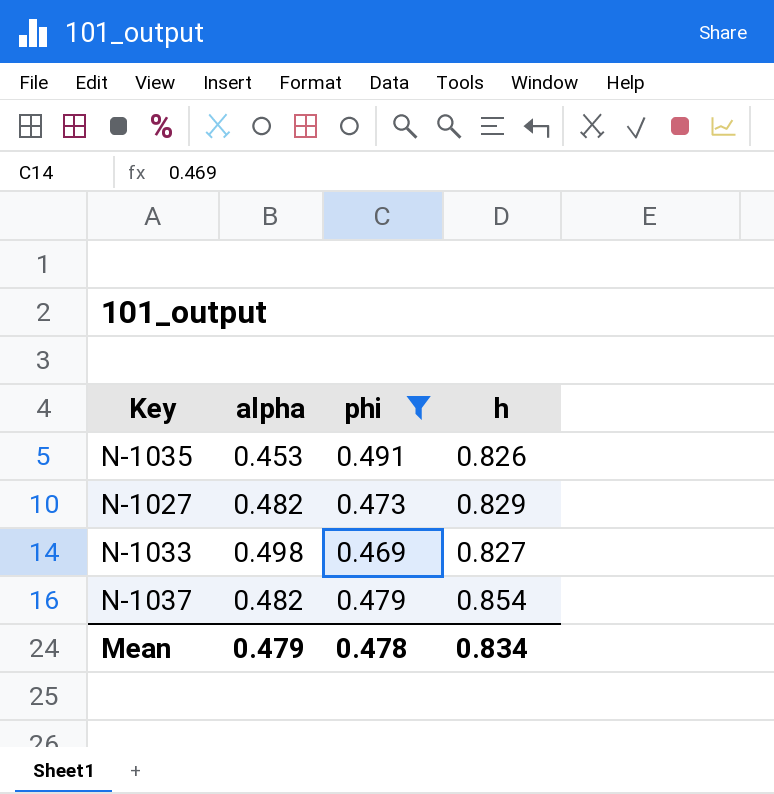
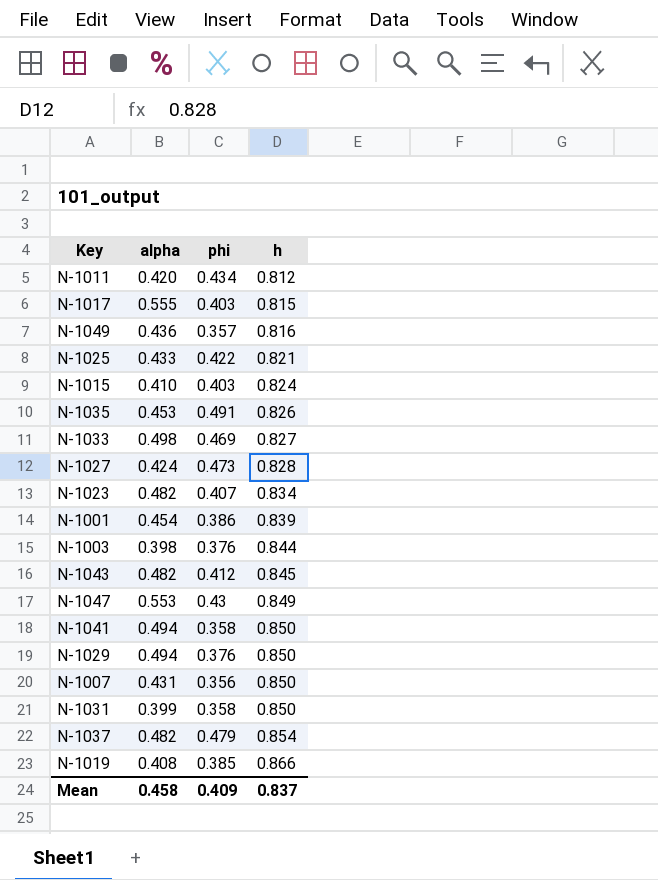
filter: phi >= 0.469 -> none
row order: none -> h ascending
N-1027 | alpha: 0.482 -> 0.424
N-1027 | h: 0.829 -> 0.828
Mean | alpha: 0.479 -> 0.458
Mean | phi: 0.478 -> 0.409
Mean | h: 0.834 -> 0.837

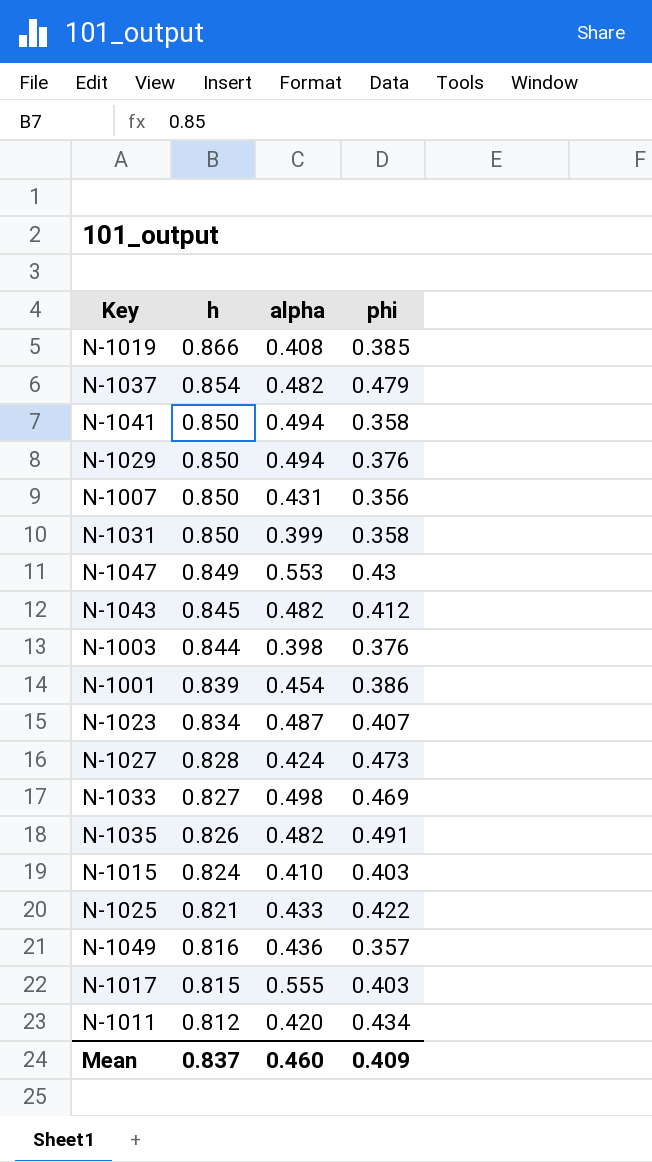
row order: h ascending -> h descending
column h | position: 4 -> 2
N-1023 | alpha: 0.482 -> 0.487
N-1035 | alpha: 0.453 -> 0.482
Mean | alpha: 0.458 -> 0.460

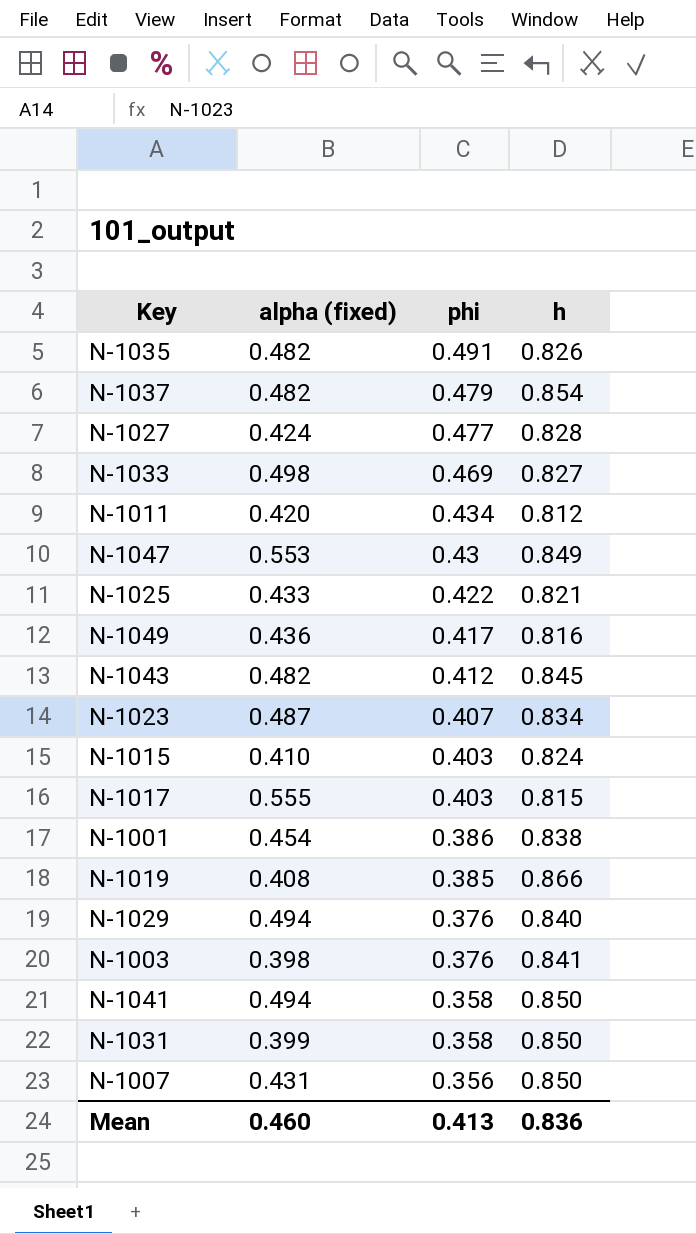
row order: h descending -> phi descending
column name: alpha -> alpha (fixed)
column h | position: 2 -> 4
N-1027 | phi: 0.473 -> 0.477
N-1049 | phi: 0.357 -> 0.417
N-1001 | h: 0.839 -> 0.838
N-1029 | h: 0.850 -> 0.840
N-1003 | h: 0.844 -> 0.841
Mean | phi: 0.409 -> 0.413
Mean | h: 0.837 -> 0.836

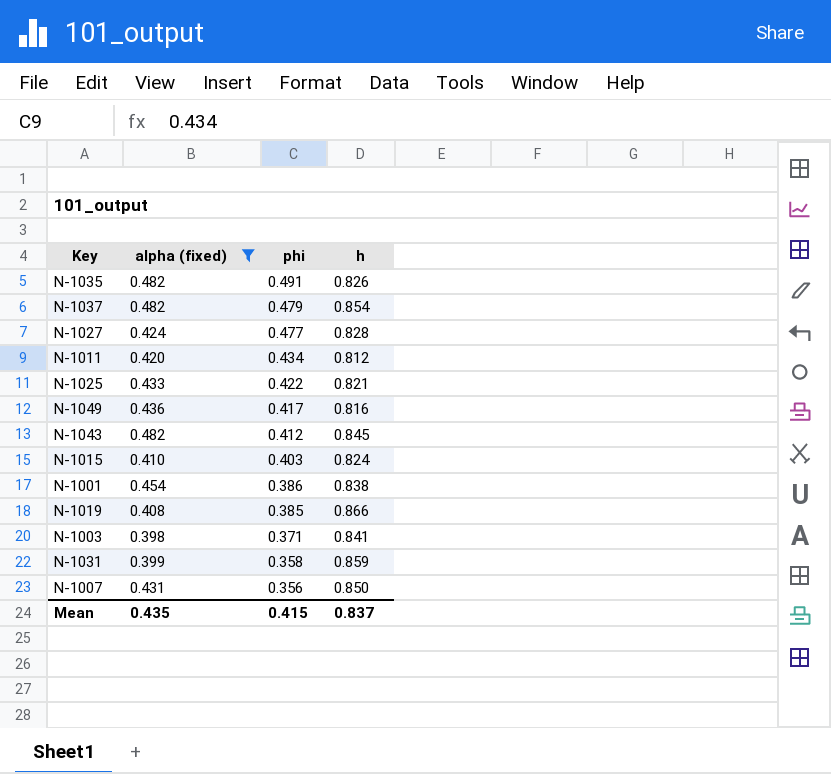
filter: none -> alpha (fixed) <= 0.482
N-1003 | phi: 0.376 -> 0.371
N-1031 | h: 0.850 -> 0.859
Mean | alpha (fixed): 0.460 -> 0.435
Mean | phi: 0.413 -> 0.415
Mean | h: 0.836 -> 0.837

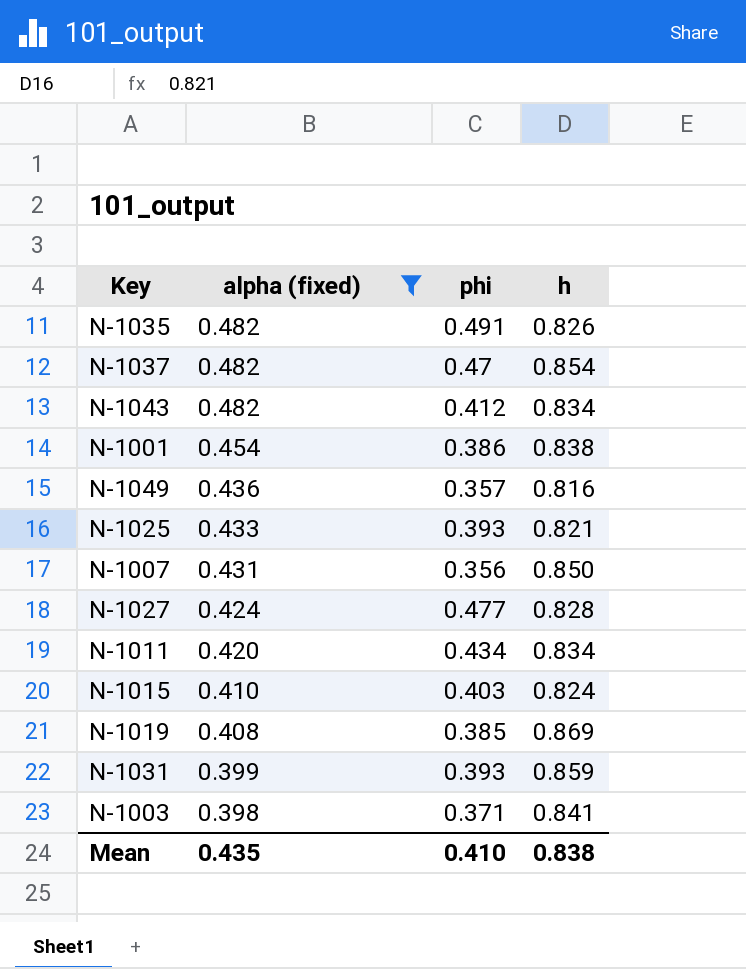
row order: phi descending -> alpha (fixed) descending
N-1037 | phi: 0.479 -> 0.47
N-1043 | h: 0.845 -> 0.834
N-1049 | phi: 0.417 -> 0.357
N-1025 | phi: 0.422 -> 0.393
N-1011 | h: 0.812 -> 0.834
N-1019 | h: 0.866 -> 0.869
N-1031 | phi: 0.358 -> 0.393
Mean | phi: 0.415 -> 0.410
Mean | h: 0.837 -> 0.838

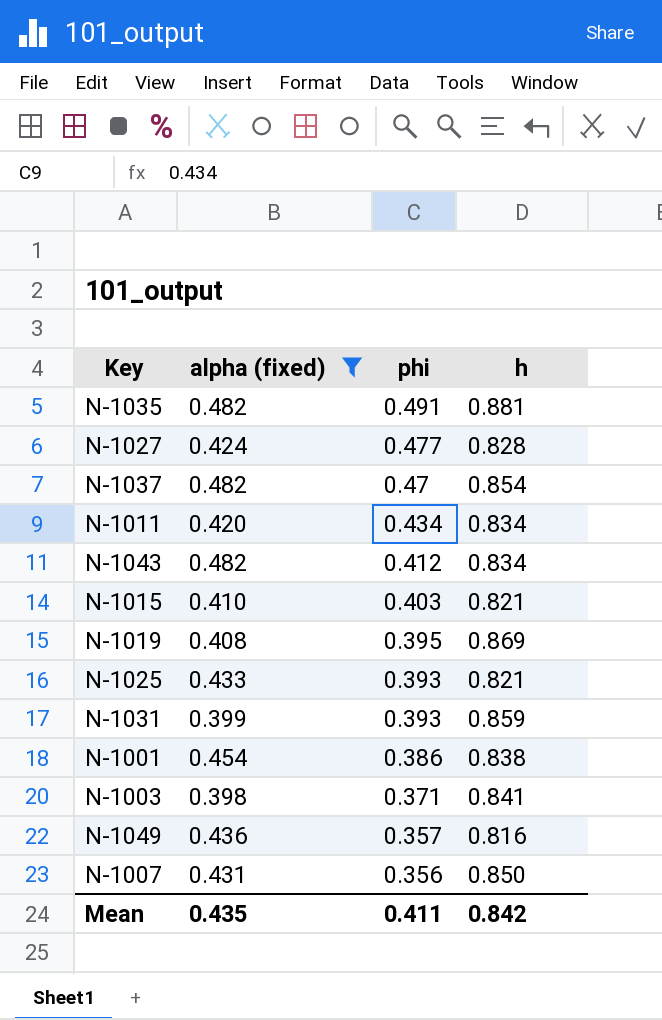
row order: alpha (fixed) descending -> phi descending
N-1035 | h: 0.826 -> 0.881
N-1015 | h: 0.824 -> 0.821
N-1019 | phi: 0.385 -> 0.395
Mean | phi: 0.410 -> 0.411
Mean | h: 0.838 -> 0.842

